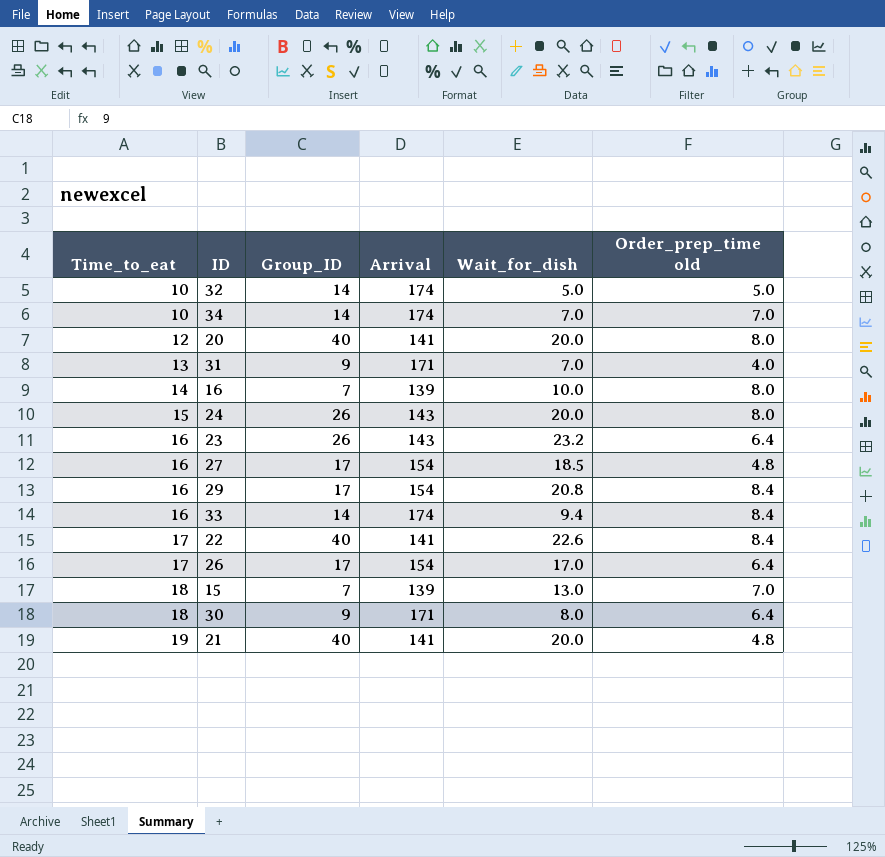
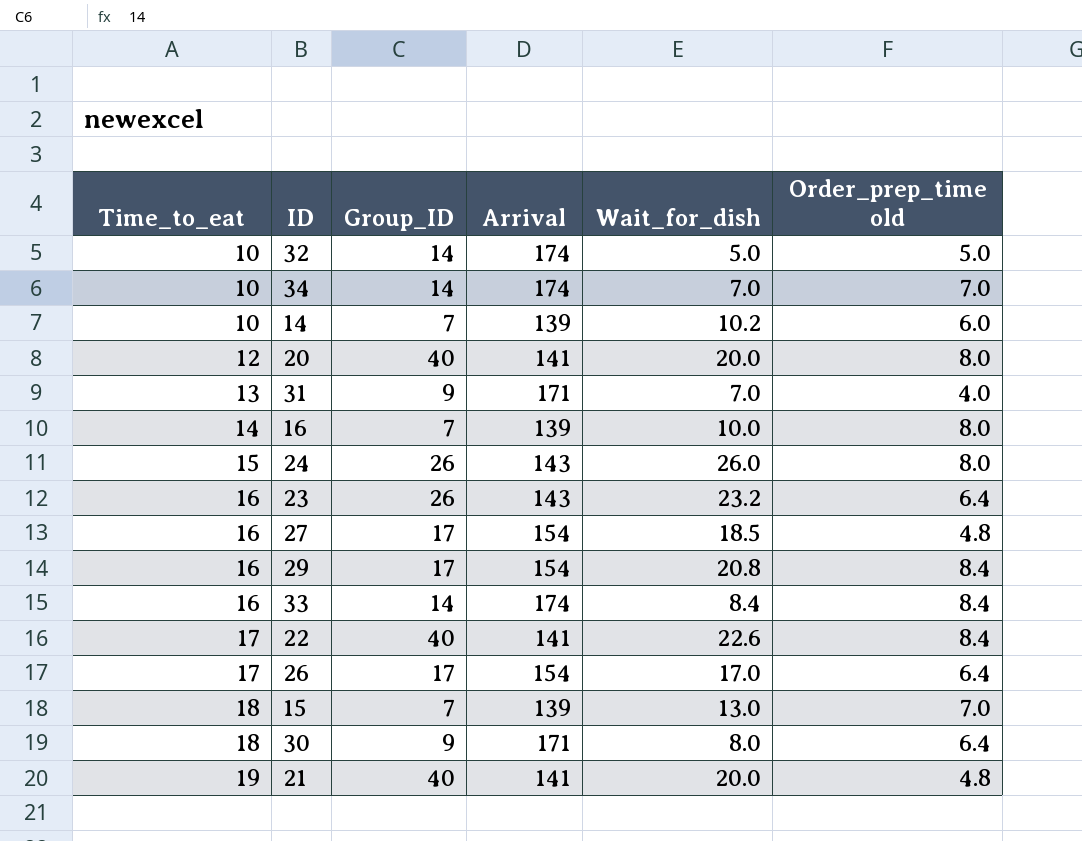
row 14: none -> 10 | 7 | 139 | 10.2 | 6.0
24 | Wait_for_dish: 20.0 -> 26.0
33 | Wait_for_dish: 9.4 -> 8.4

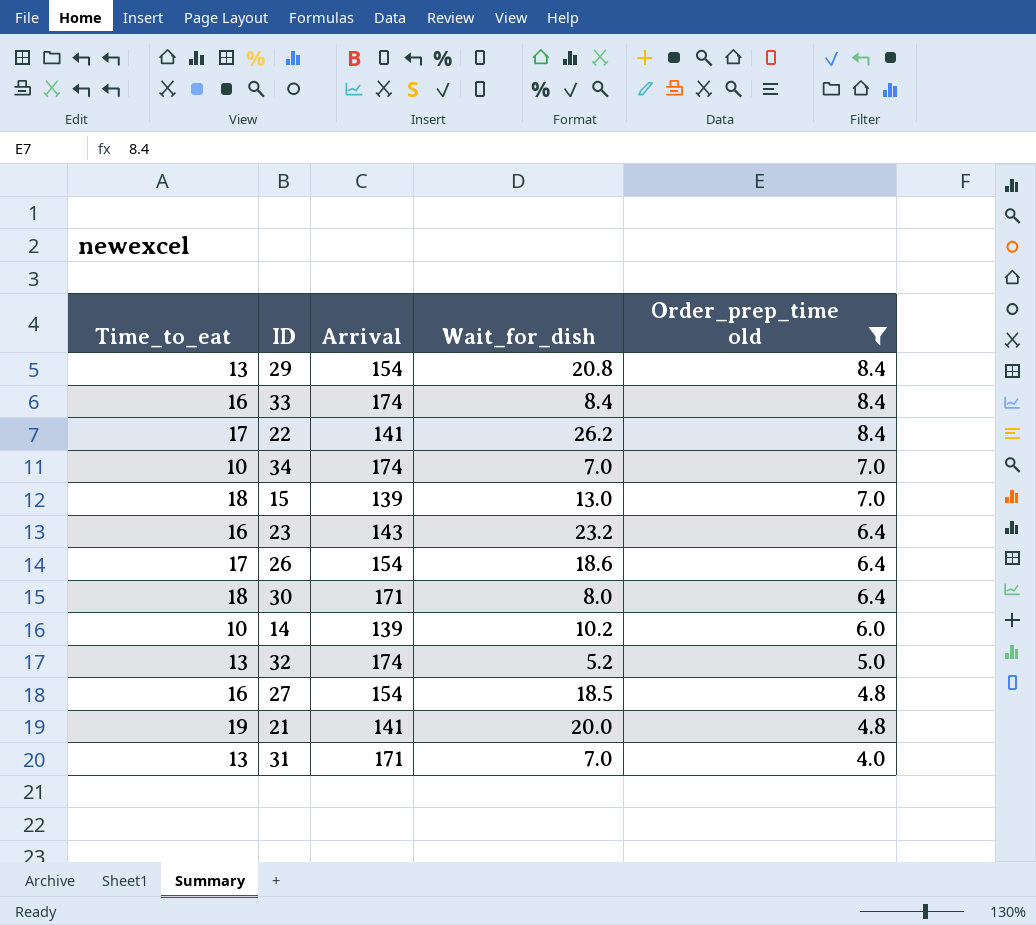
filter: none -> Order_prep_time old != 8.0
row order: Time_to_eat ascending -> Order_prep_time old descending
column Group_ID | position: 3 -> none
29 | Time_to_eat: 16 -> 13
22 | Wait_for_dish: 22.6 -> 26.2
26 | Wait_for_dish: 17.0 -> 18.6
32 | Time_to_eat: 10 -> 13
32 | Wait_for_dish: 5.0 -> 5.2

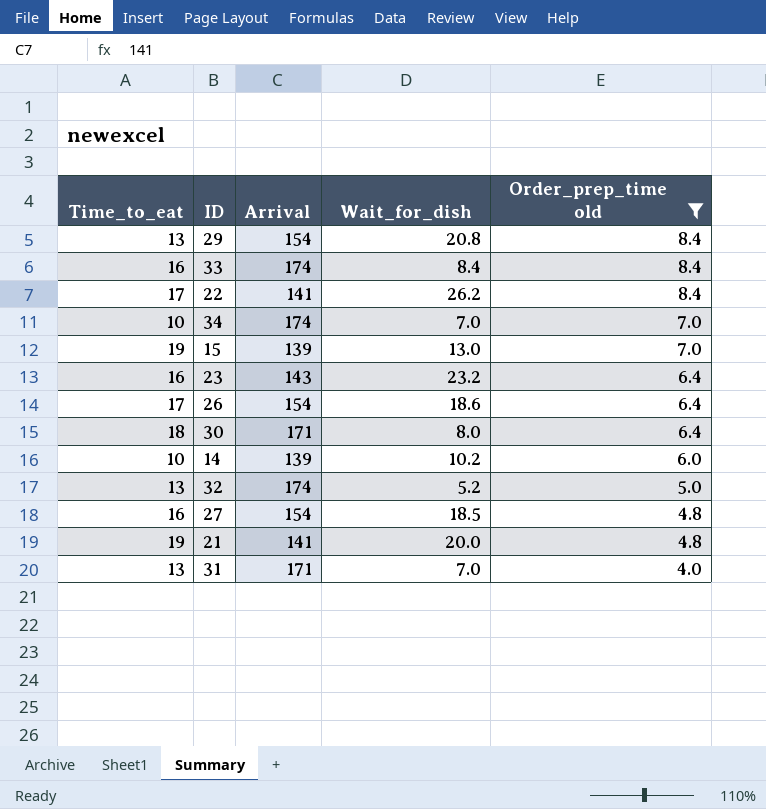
15 | Time_to_eat: 18 -> 19

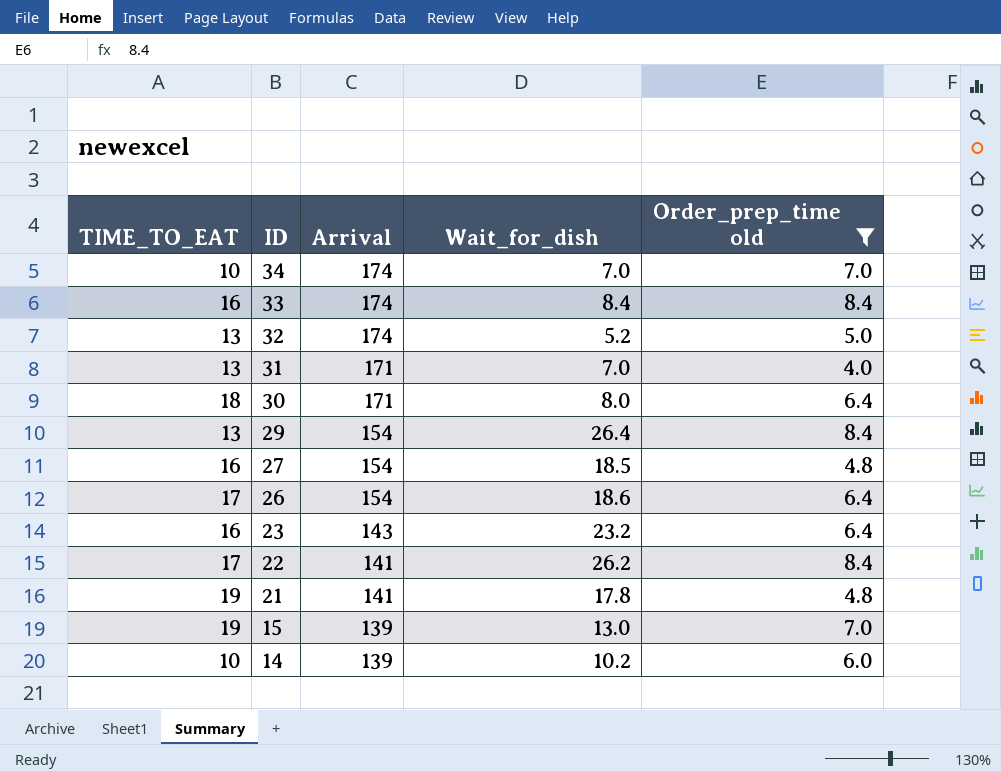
row order: Order_prep_time old descending -> ID descending
column name: Time_to_eat -> TIME_TO_EAT
29 | Wait_for_dish: 20.8 -> 26.4
21 | Wait_for_dish: 20.0 -> 17.8

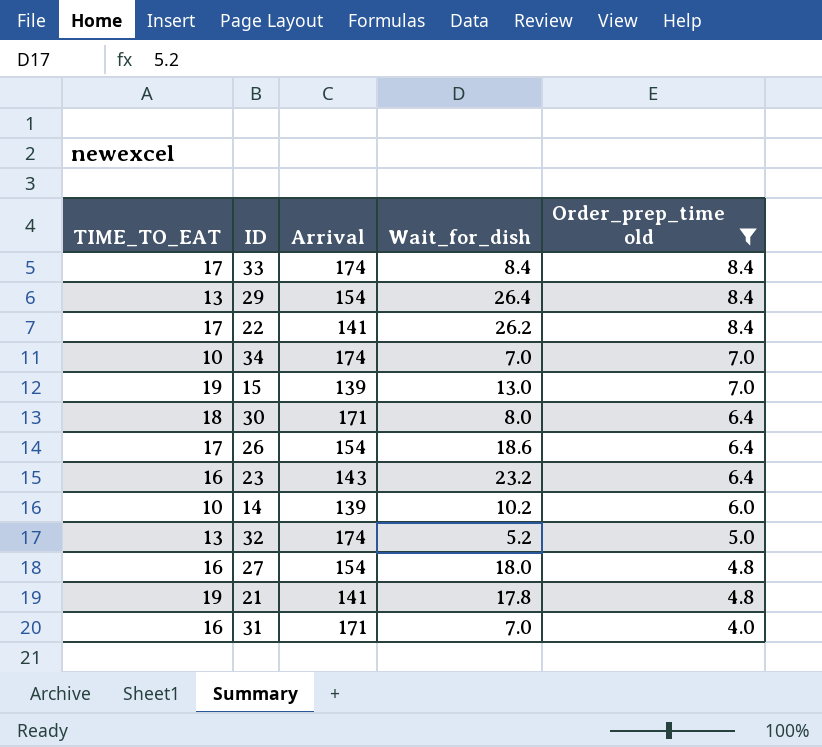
row order: ID descending -> Order_prep_time old descending
33 | TIME_TO_EAT: 16 -> 17
27 | Wait_for_dish: 18.5 -> 18.0
31 | TIME_TO_EAT: 13 -> 16

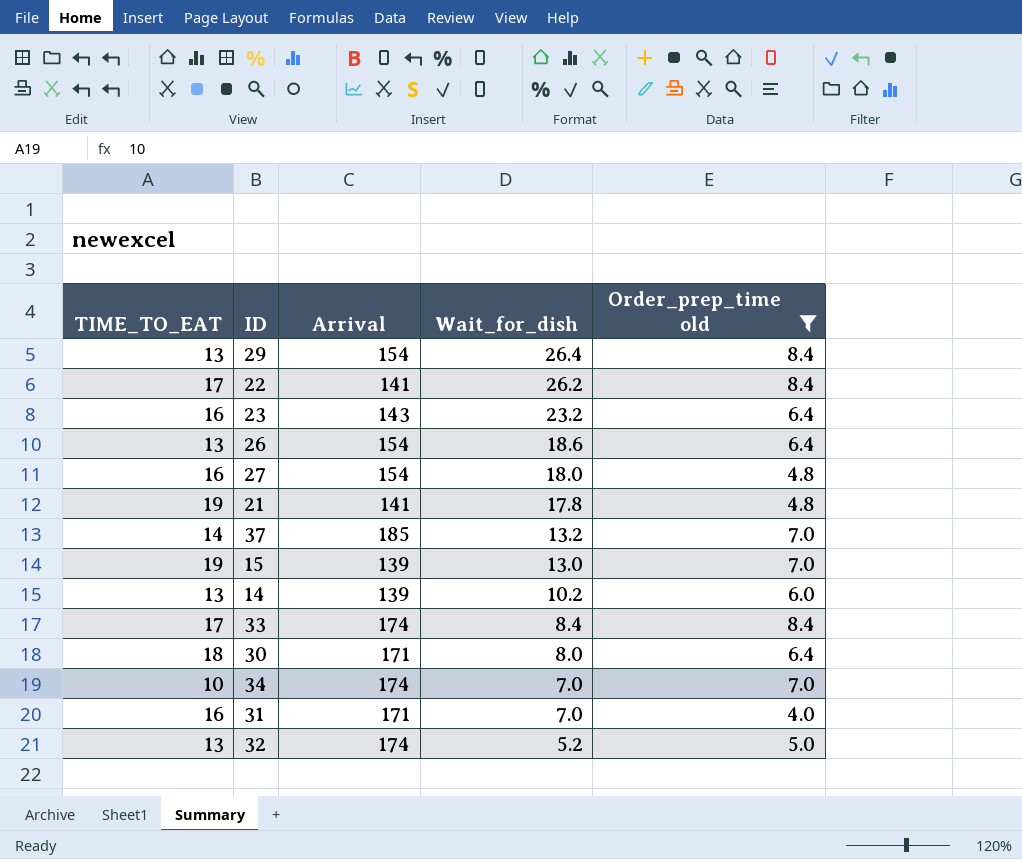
row order: Order_prep_time old descending -> Wait_for_dish descending
26 | TIME_TO_EAT: 17 -> 13
row 37: none -> 14 | 185 | 13.2 | 7.0
14 | TIME_TO_EAT: 10 -> 13

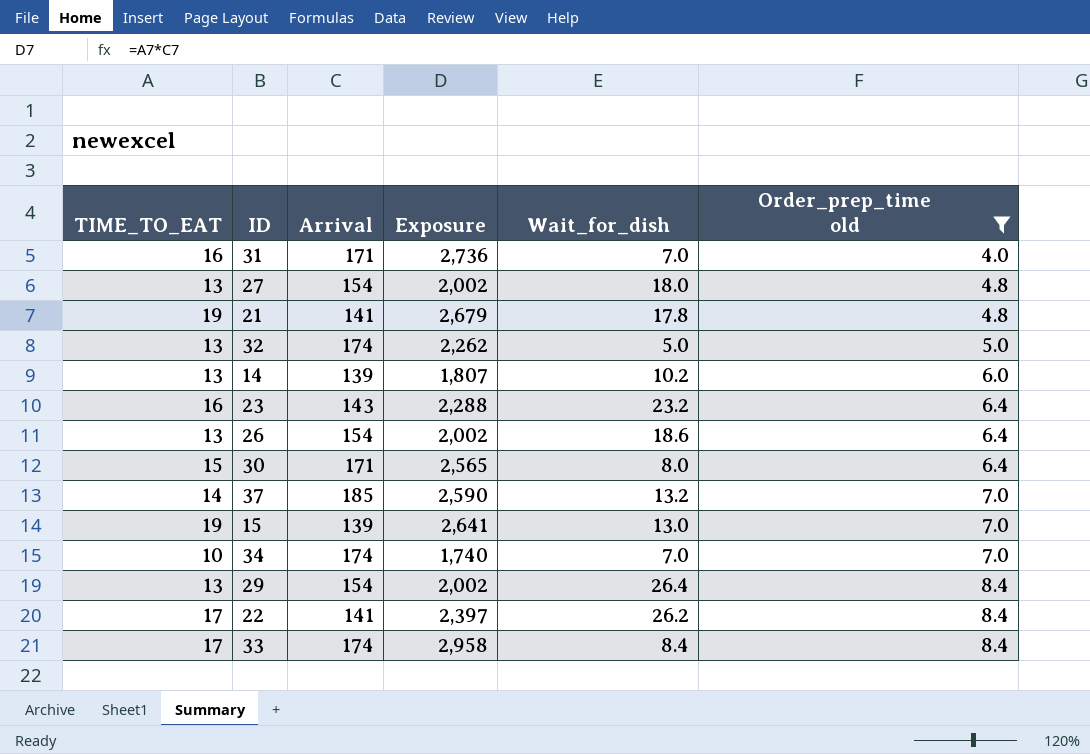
row order: Wait_for_dish descending -> Order_prep_time old ascending
column Exposure | formula: none -> [TIME_TO_EAT] * [Arrival]
27 | TIME_TO_EAT: 16 -> 13
32 | Wait_for_dish: 5.2 -> 5.0
30 | TIME_TO_EAT: 18 -> 15

